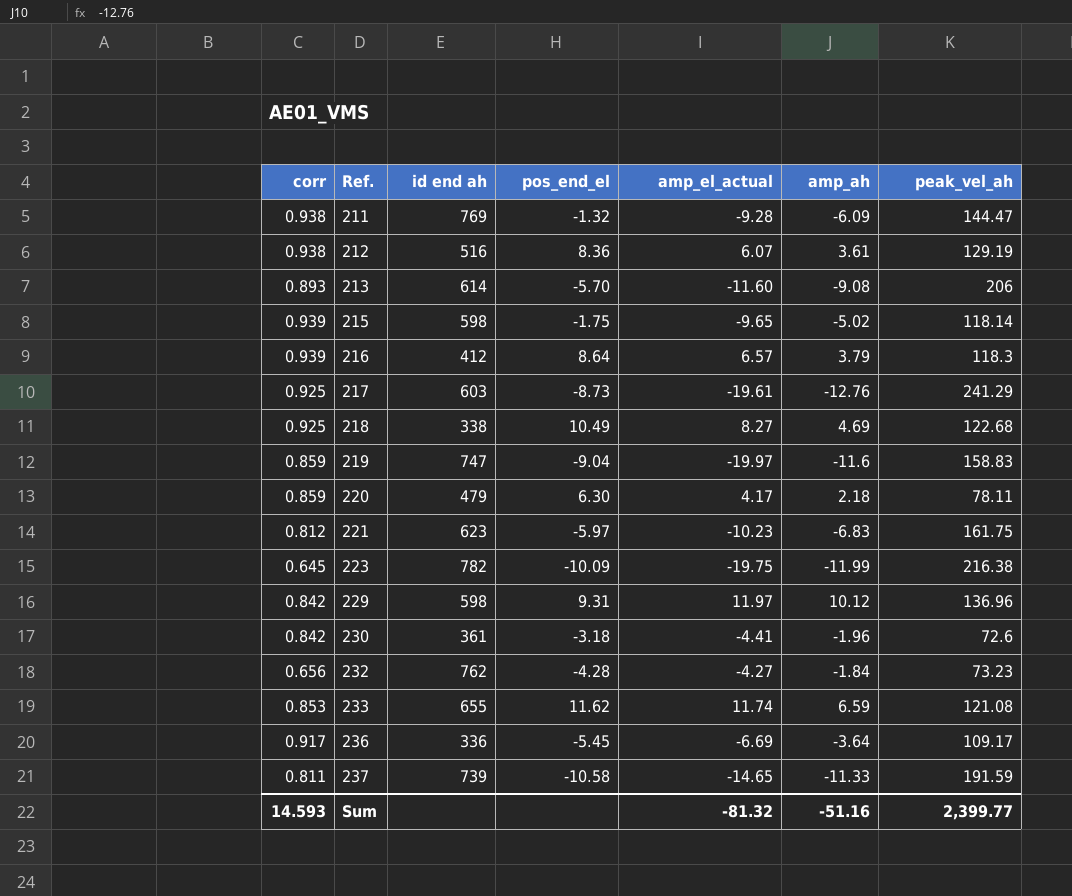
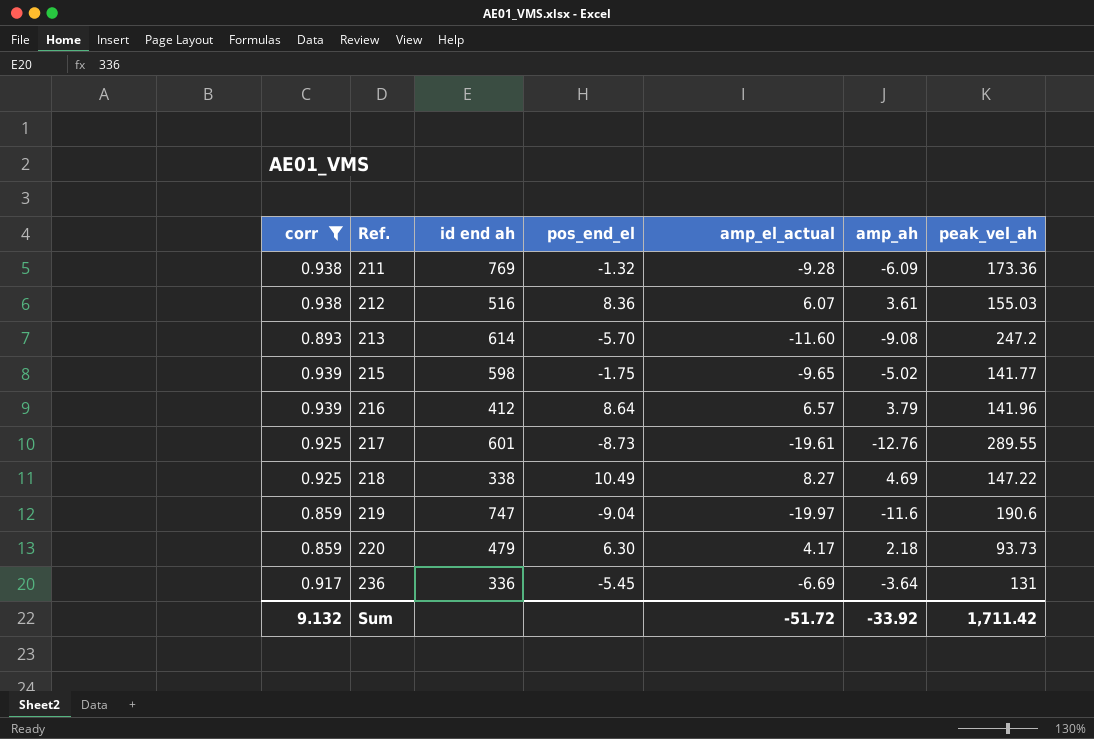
filter: none -> corr >= 0.859
211 | peak_vel_ah: 144.47 -> 173.36
212 | peak_vel_ah: 129.19 -> 155.03
213 | peak_vel_ah: 206 -> 247.2
215 | peak_vel_ah: 118.14 -> 141.77
216 | peak_vel_ah: 118.3 -> 141.96
217 | id end ah: 603 -> 601
217 | peak_vel_ah: 241.29 -> 289.55
218 | peak_vel_ah: 122.68 -> 147.22
219 | peak_vel_ah: 158.83 -> 190.6
220 | peak_vel_ah: 78.11 -> 93.73
236 | peak_vel_ah: 109.17 -> 131
Sum | corr: 14.593 -> 9.132
Sum | amp_el_actual: -81.32 -> -51.72
Sum | amp_ah: -51.16 -> -33.92
Sum | peak_vel_ah: 2,399.77 -> 1,711.42

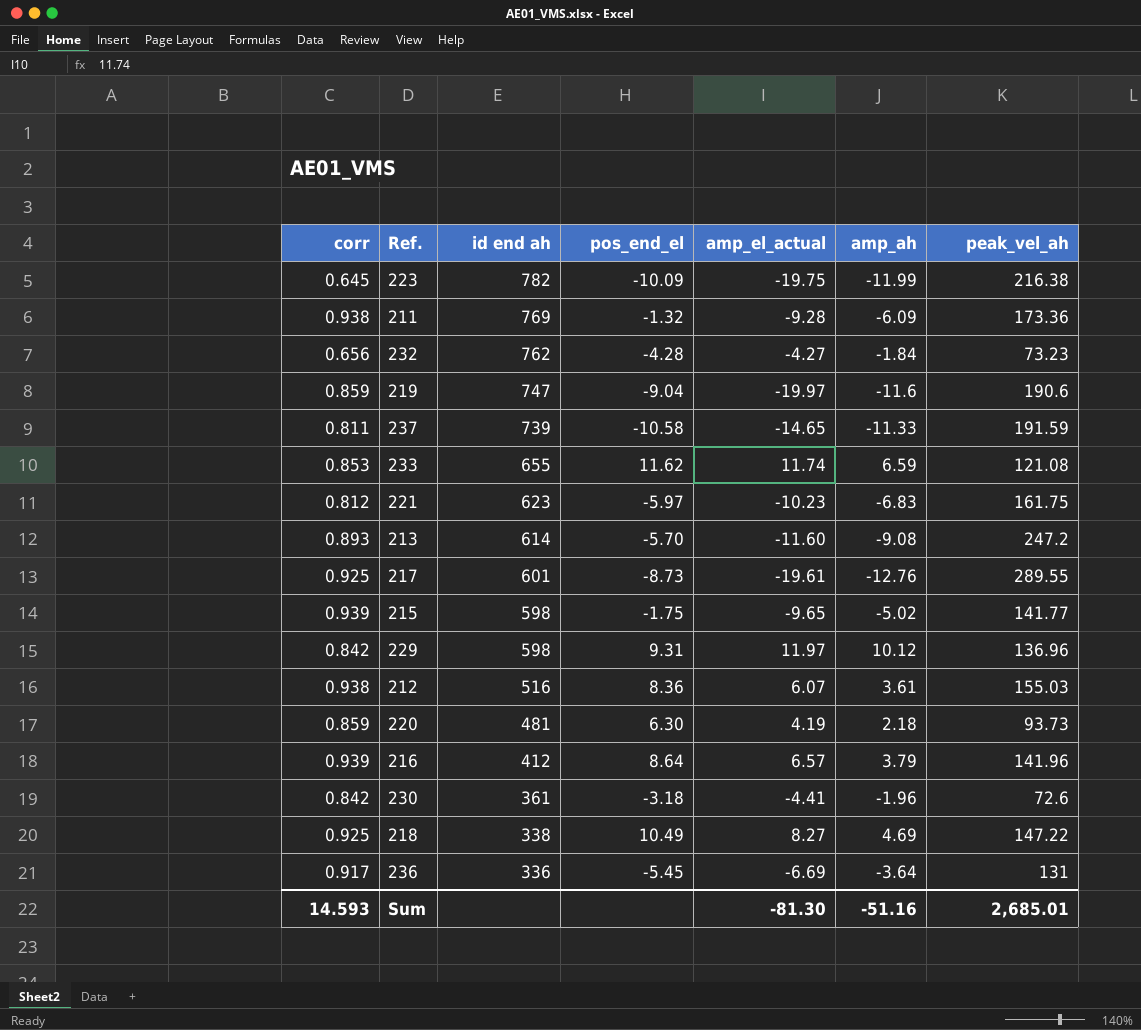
filter: corr >= 0.859 -> none
row order: Ref. ascending -> id end ah descending
220 | id end ah: 479 -> 481
220 | amp_el_actual: 4.17 -> 4.19
Sum | corr: 9.132 -> 14.593
Sum | amp_el_actual: -51.72 -> -81.30
Sum | amp_ah: -33.92 -> -51.16
Sum | peak_vel_ah: 1,711.42 -> 2,685.01

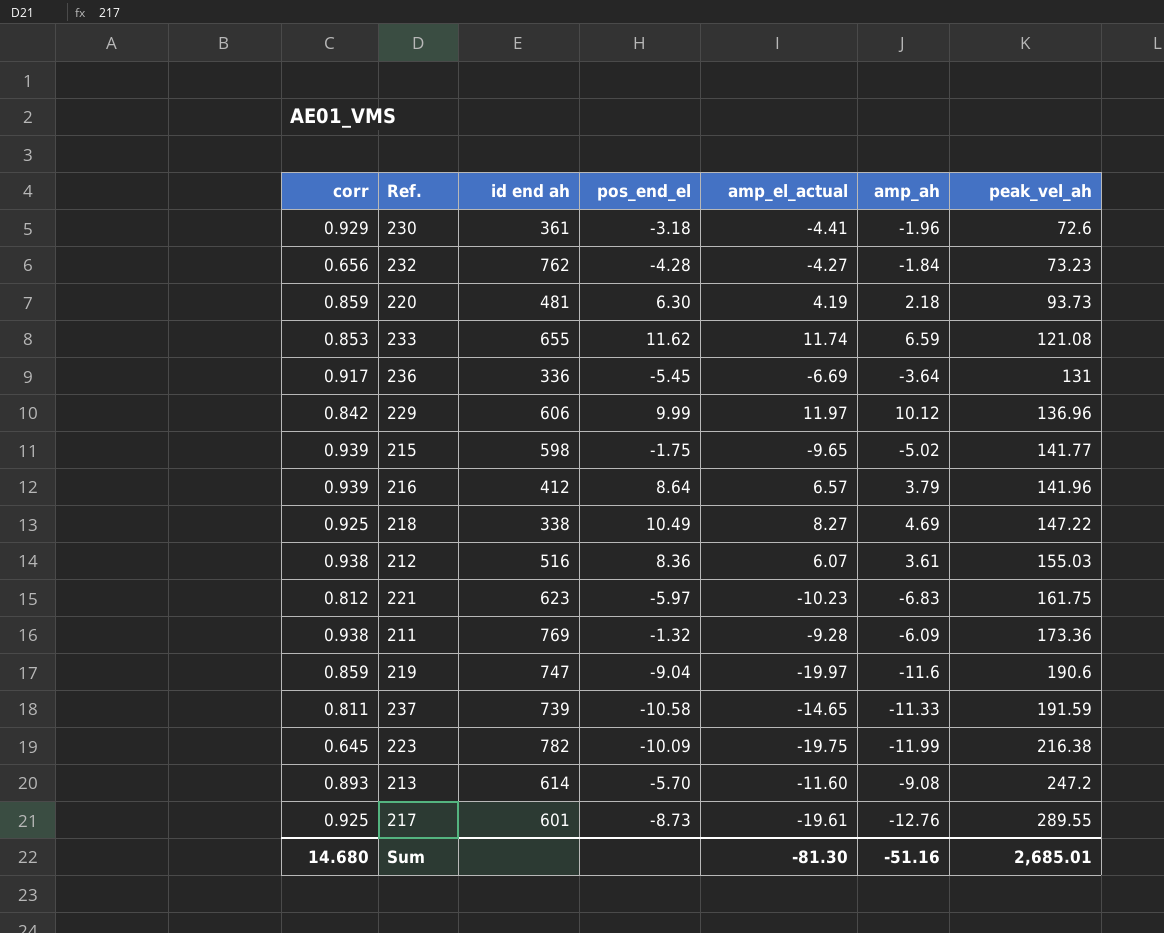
row order: id end ah descending -> peak_vel_ah ascending
230 | corr: 0.842 -> 0.929
229 | id end ah: 598 -> 606
229 | pos_end_el: 9.31 -> 9.99
Sum | corr: 14.593 -> 14.680

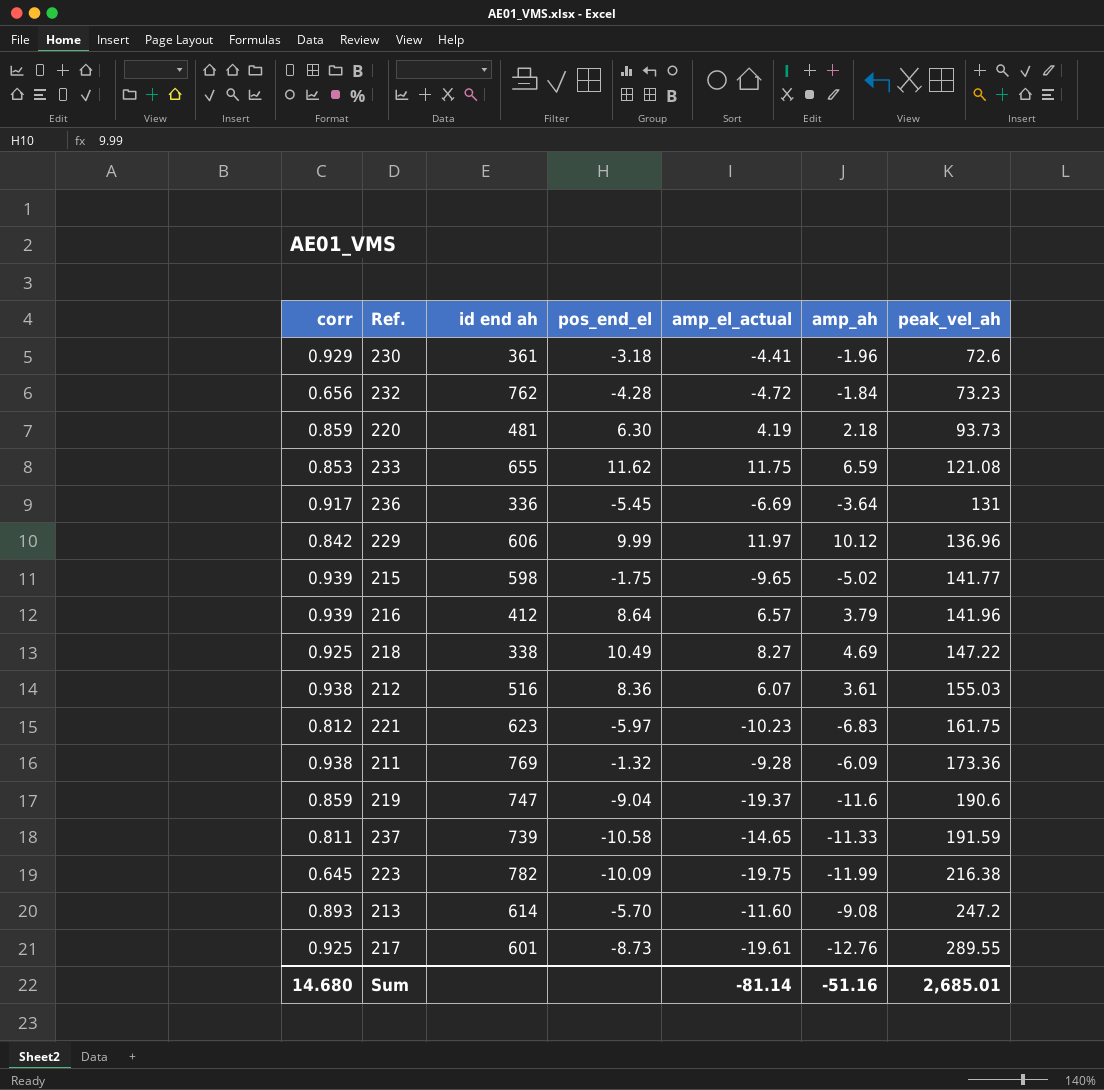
232 | amp_el_actual: -4.27 -> -4.72
233 | amp_el_actual: 11.74 -> 11.75
219 | amp_el_actual: -19.97 -> -19.37
Sum | amp_el_actual: -81.30 -> -81.14

